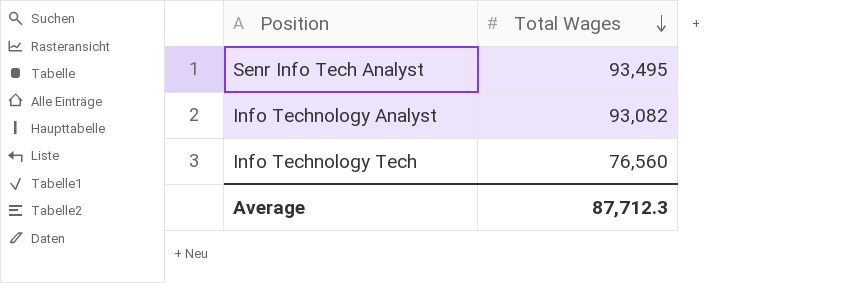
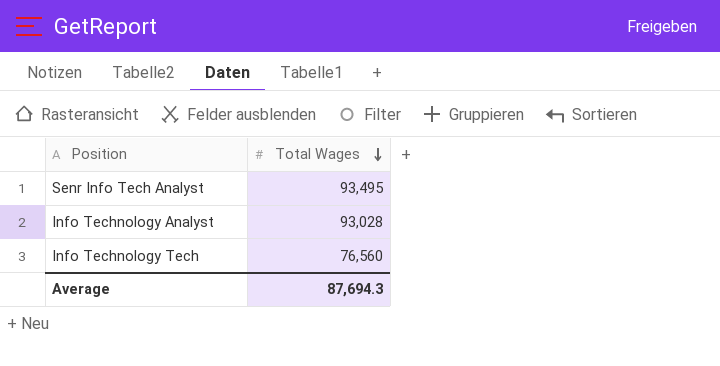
Info Technology Analyst | Total Wages: 93,082 -> 93,028
Average | Total Wages: 87,712.3 -> 87,694.3

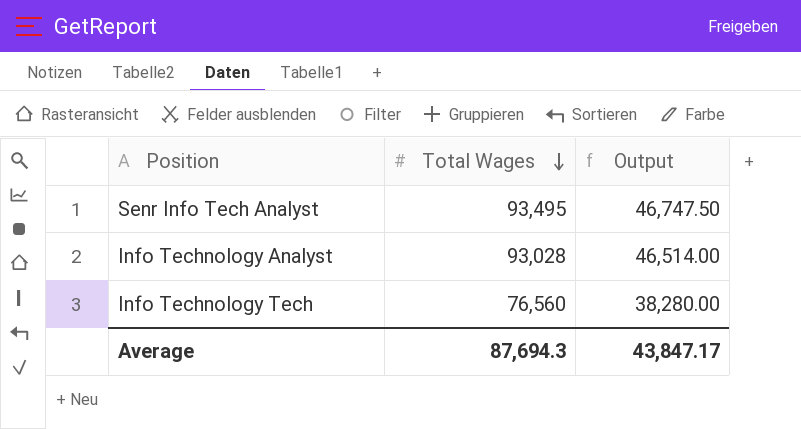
column Output | formula: none -> [Total Wages] * 0.5

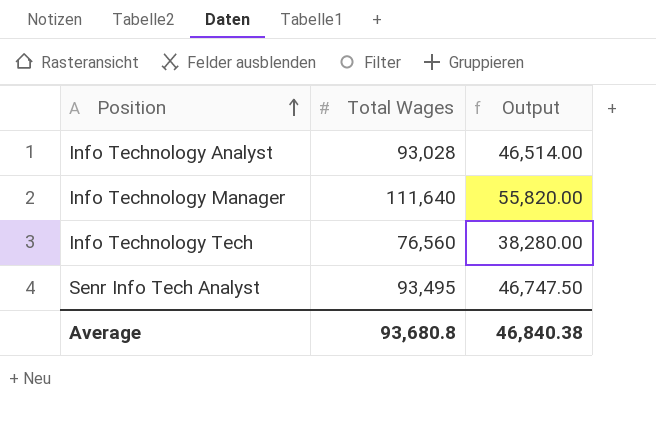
row order: Total Wages descending -> Position ascending
row Info Technology Manager: none -> 111,640 | 55,820.00
Average | Total Wages: 87,694.3 -> 93,680.8
Average | Output: 43,847.17 -> 46,840.38

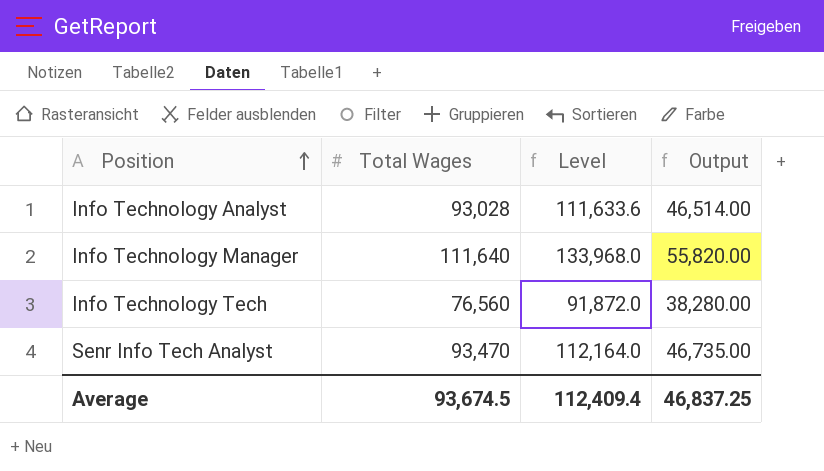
column Level | formula: none -> [Total Wages] * 1.2
Senr Info Tech Analyst | Total Wages: 93,495 -> 93,470
Senr Info Tech Analyst | Output: 46,747.50 -> 46,735.00
Average | Total Wages: 93,680.8 -> 93,674.5
Average | Output: 46,840.38 -> 46,837.25

